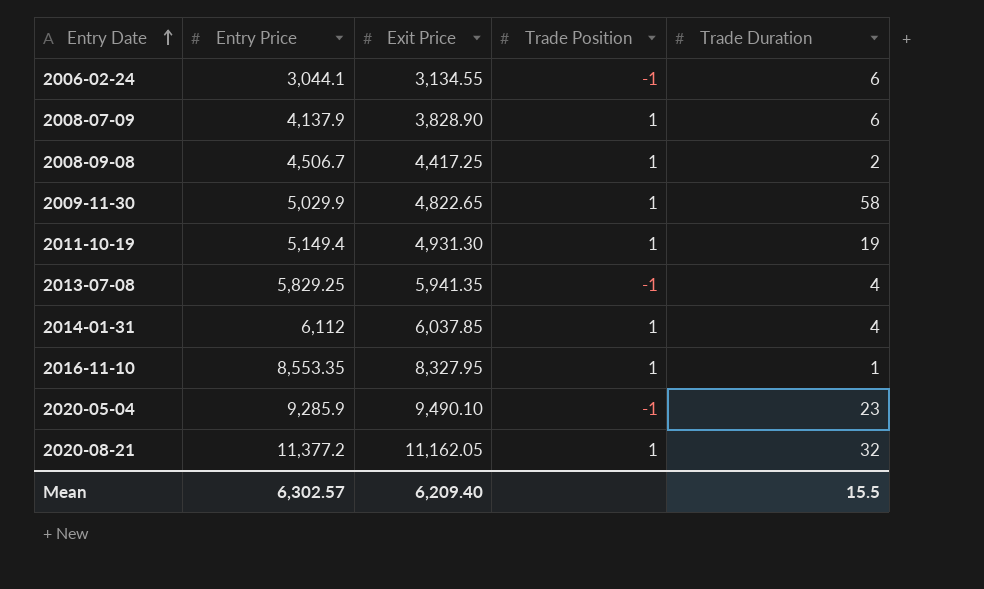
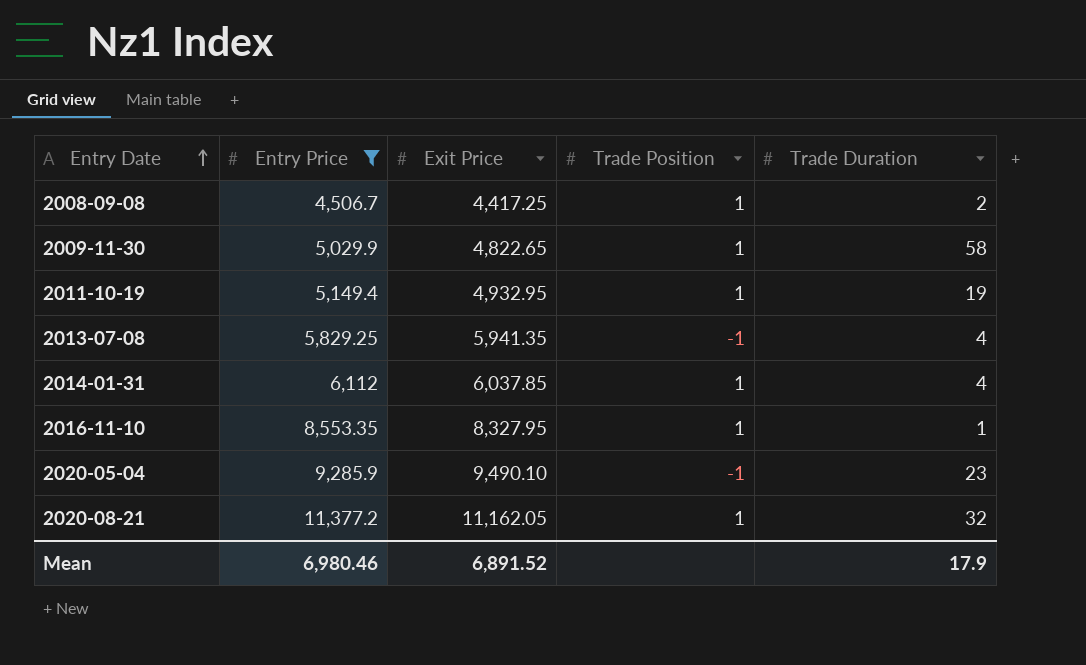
filter: none -> Entry Price >= 4,506.7
2011-10-19 | Exit Price: 4,931.30 -> 4,932.95
Mean | Entry Price: 6,302.57 -> 6,980.46
Mean | Exit Price: 6,209.40 -> 6,891.52
Mean | Trade Duration: 15.5 -> 17.9

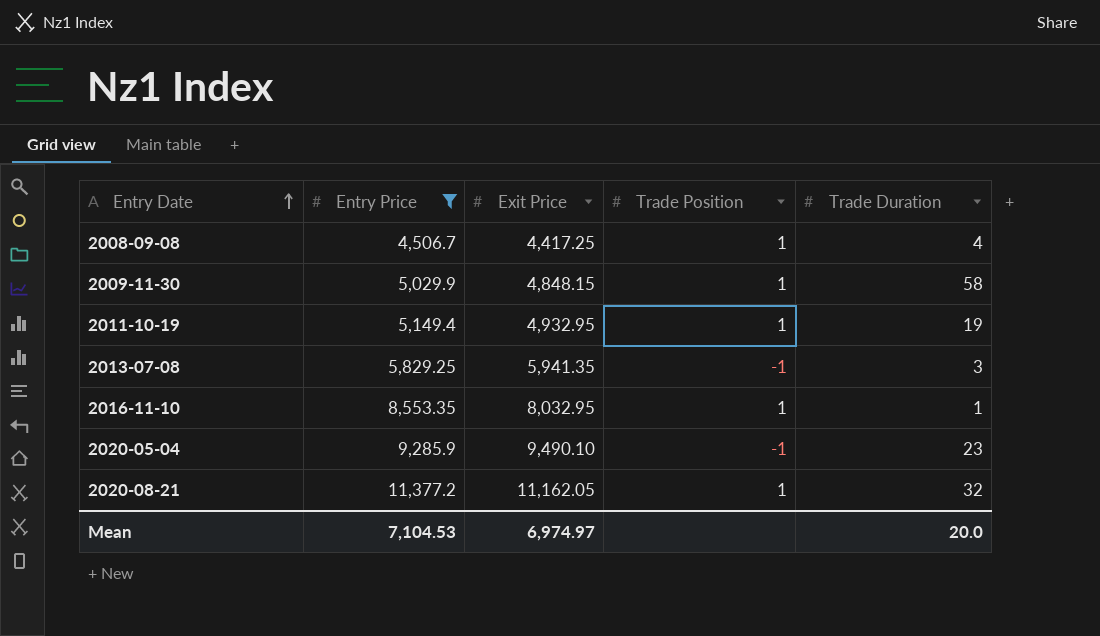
row 2014-01-31: 6,112 | 6,037.85 | 1 | 4 -> none
2008-09-08 | Trade Duration: 2 -> 4
2009-11-30 | Exit Price: 4,822.65 -> 4,848.15
2013-07-08 | Trade Duration: 4 -> 3
2016-11-10 | Exit Price: 8,327.95 -> 8,032.95
Mean | Entry Price: 6,980.46 -> 7,104.53
Mean | Exit Price: 6,891.52 -> 6,974.97
Mean | Trade Duration: 17.9 -> 20.0

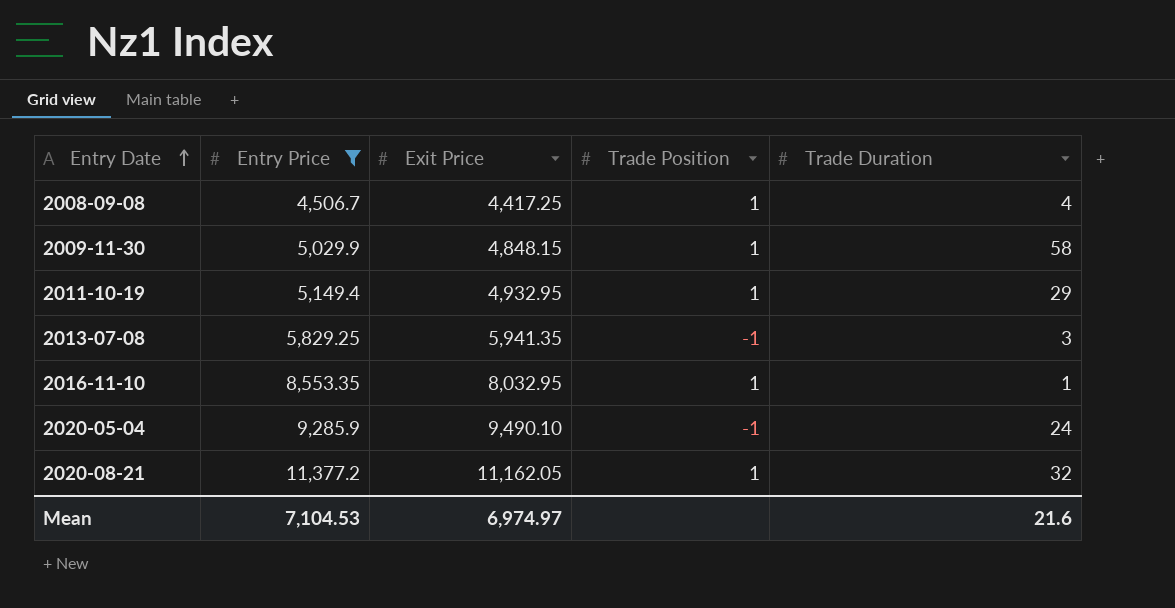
2011-10-19 | Trade Duration: 19 -> 29
2020-05-04 | Trade Duration: 23 -> 24
Mean | Trade Duration: 20.0 -> 21.6

